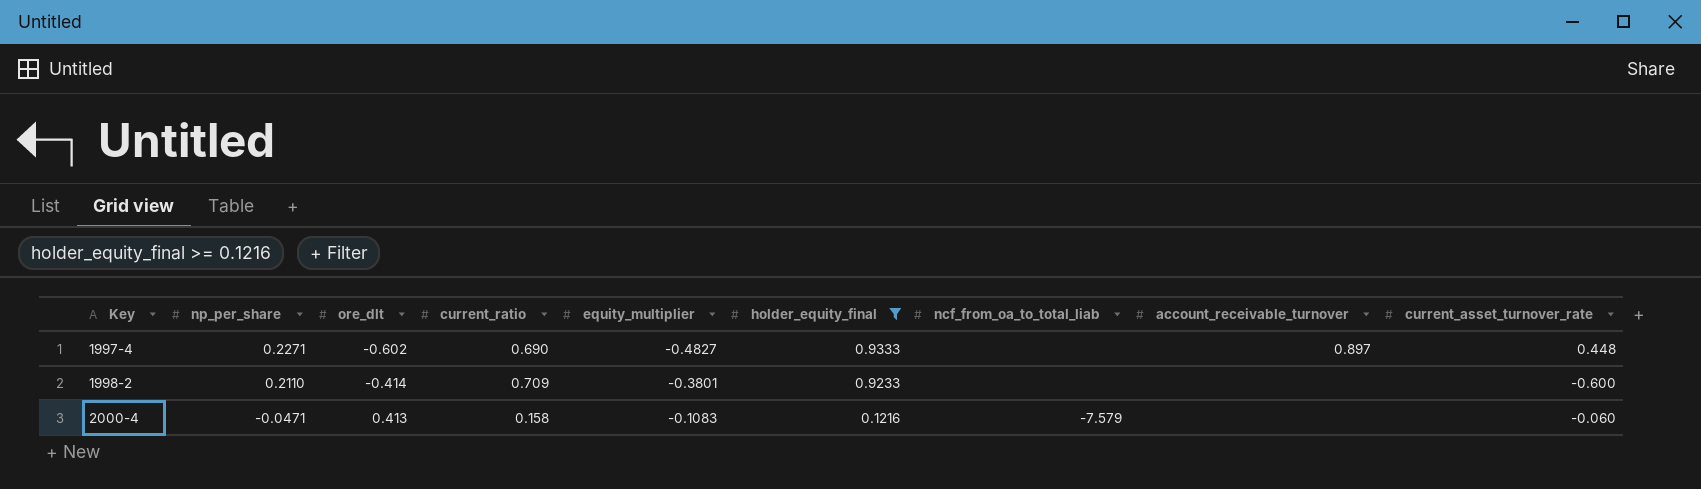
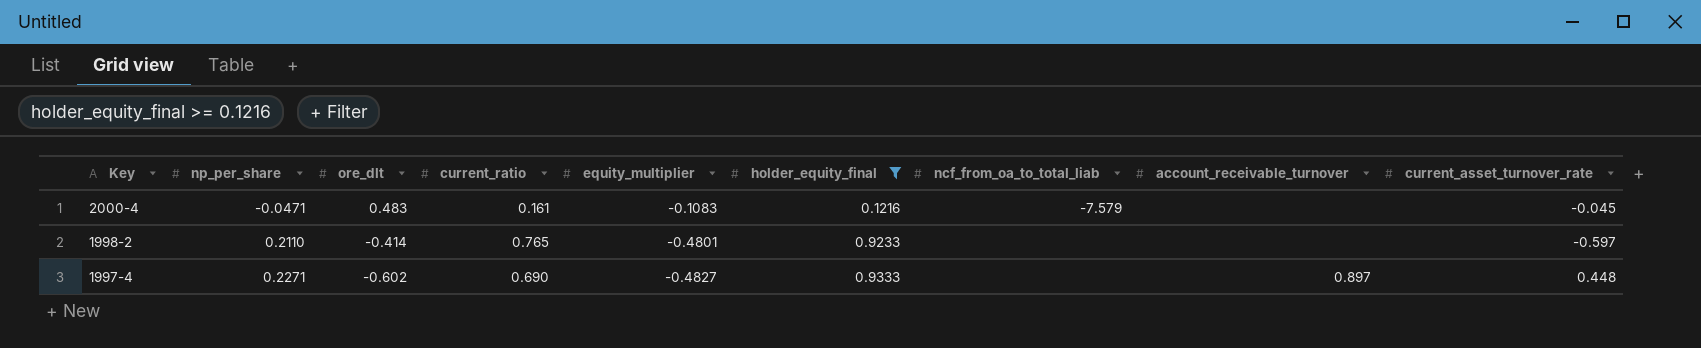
row order: Key ascending -> Key descending
2000-4 | ore_dlt: 0.413 -> 0.483
2000-4 | current_ratio: 0.158 -> 0.161
2000-4 | current_asset_turnover_rate: -0.060 -> -0.045
1998-2 | current_ratio: 0.709 -> 0.765
1998-2 | equity_multiplier: -0.3801 -> -0.4801
1998-2 | current_asset_turnover_rate: -0.600 -> -0.597

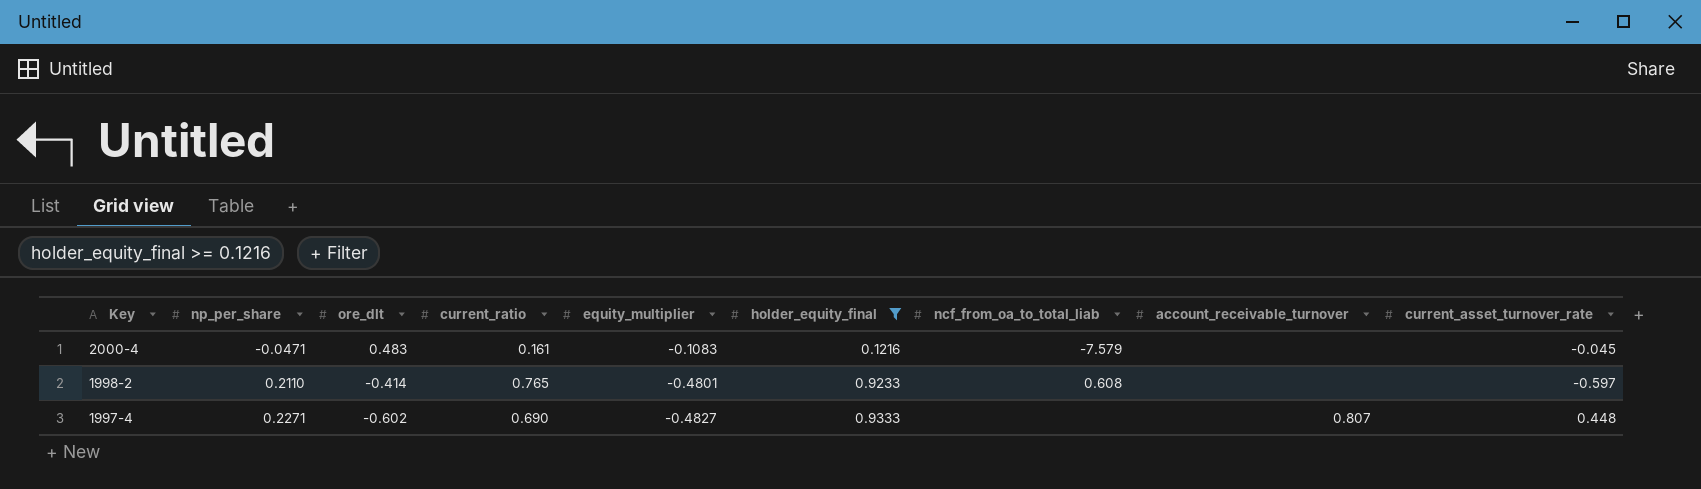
1998-2 | ncf_from_oa_to_total_liab: none -> 0.608
1997-4 | account_receivable_turnover: 0.897 -> 0.807

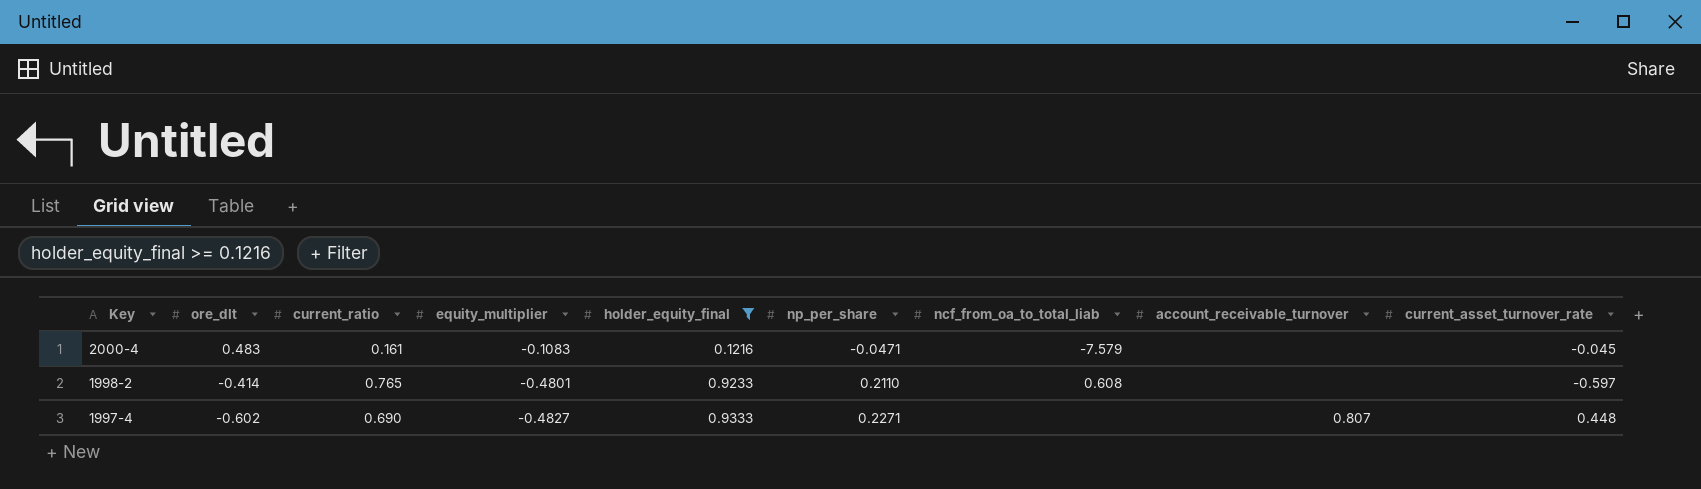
column np_per_share | position: 2 -> 6

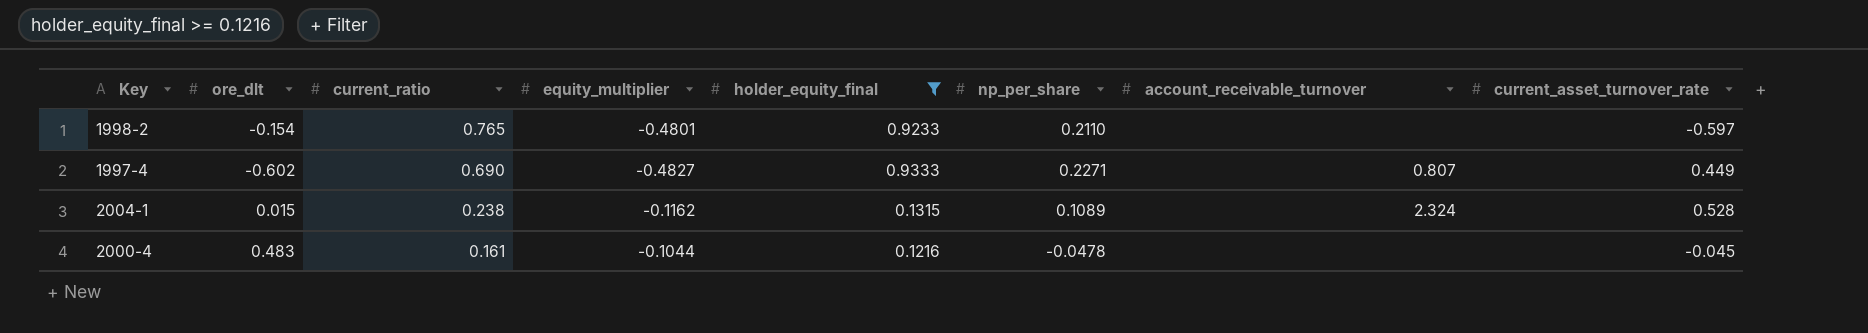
row order: Key descending -> current_ratio descending
column ncf_from_oa_to_total_liab | position: 7 -> none
1998-2 | ore_dlt: -0.414 -> -0.154
1997-4 | current_asset_turnover_rate: 0.448 -> 0.449
row 2004-1: none -> 0.015 | 0.238 | -0.1162 | 0.1315 | 0.1089 | 2.324 | 0.528
2000-4 | equity_multiplier: -0.1083 -> -0.1044
2000-4 | np_per_share: -0.0471 -> -0.0478

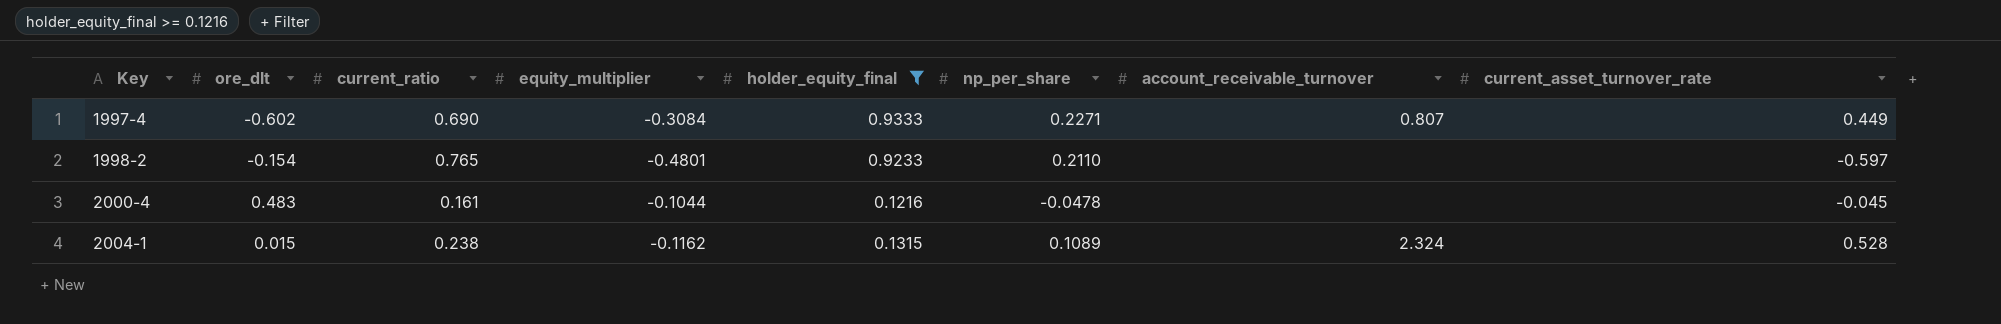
row order: current_ratio descending -> Key ascending
1997-4 | equity_multiplier: -0.4827 -> -0.3084

